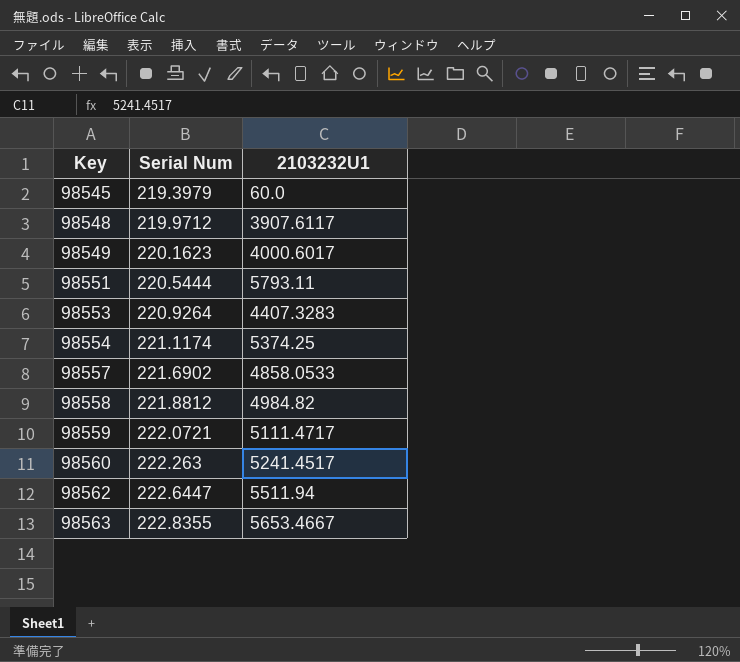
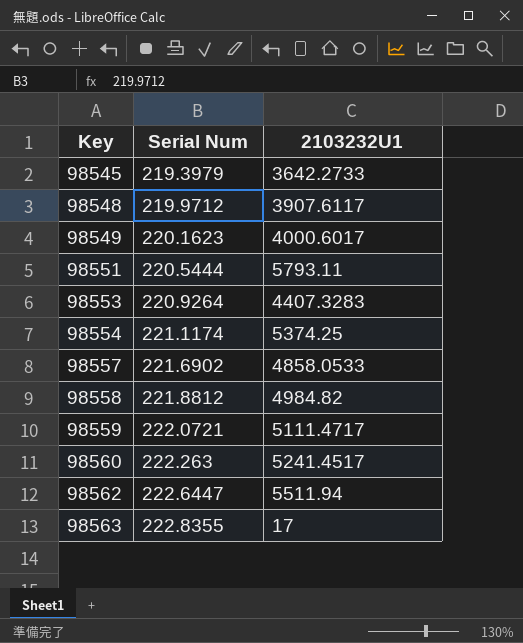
98545 | 2103232U1: 60.0 -> 3642.2733
98563 | 2103232U1: 5653.4667 -> 17

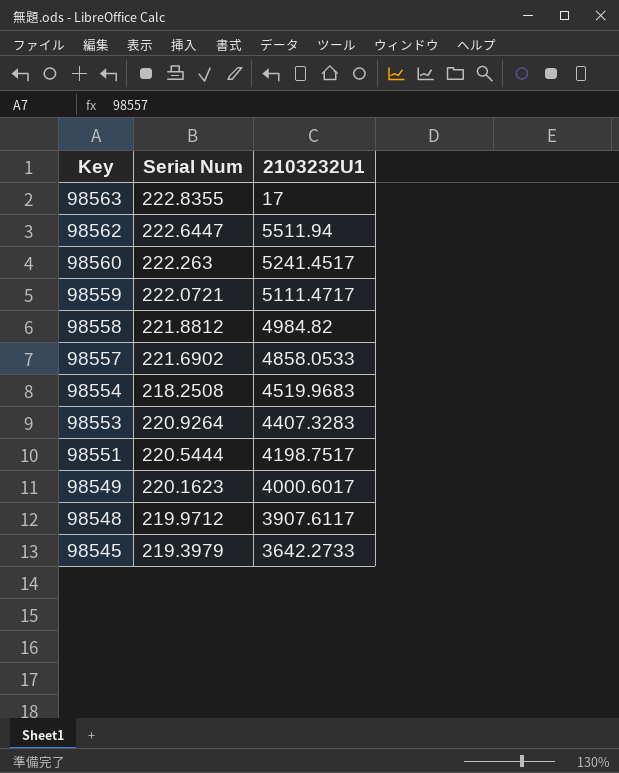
row order: Key ascending -> Key descending
98554 | Serial Num: 221.1174 -> 218.2508
98554 | 2103232U1: 5374.25 -> 4519.9683
98551 | 2103232U1: 5793.11 -> 4198.7517

